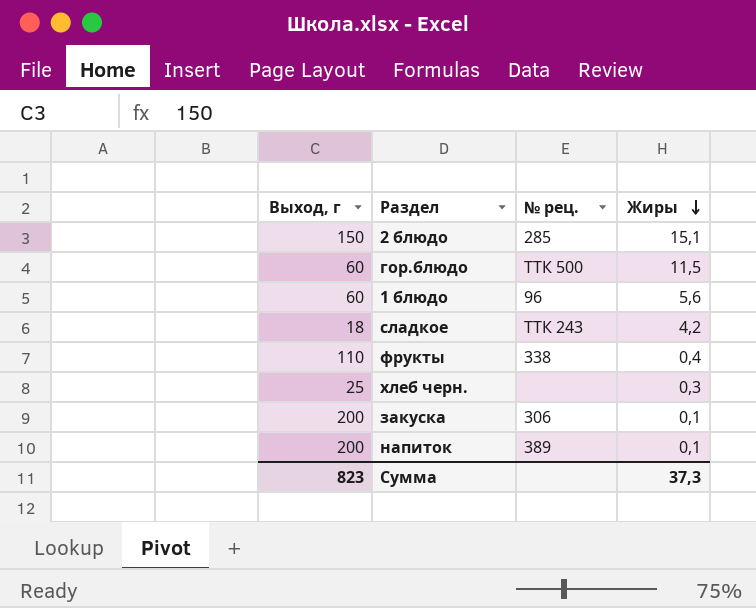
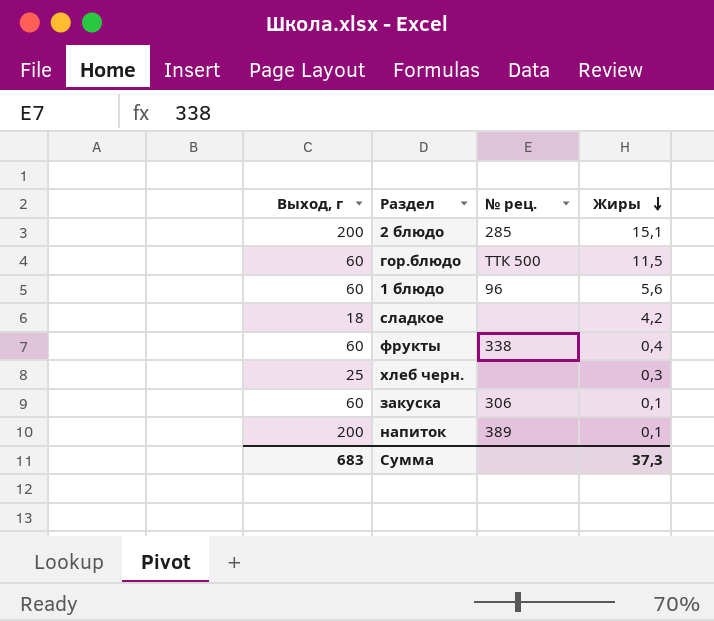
2 блюдо | Выход, г: 150 -> 200
сладкое | № рец.: ТТК 243 -> none
фрукты | Выход, г: 110 -> 60
закуска | Выход, г: 200 -> 60
Сумма | Выход, г: 823 -> 683

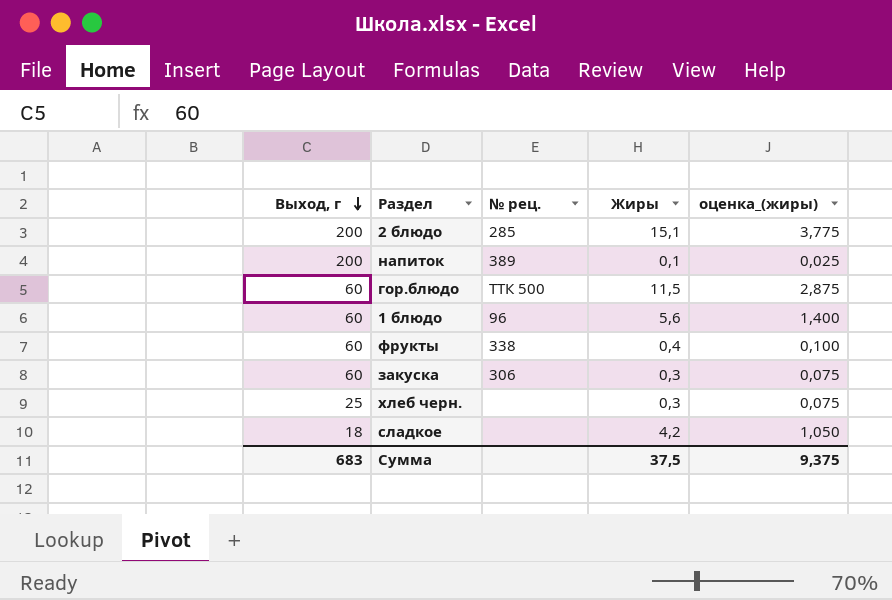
row order: Жиры descending -> Выход, г descending
column оценка_(жиры) | formula: none -> [Жиры] * 0,25
закуска | Жиры: 0,1 -> 0,3
Сумма | Жиры: 37,3 -> 37,5

